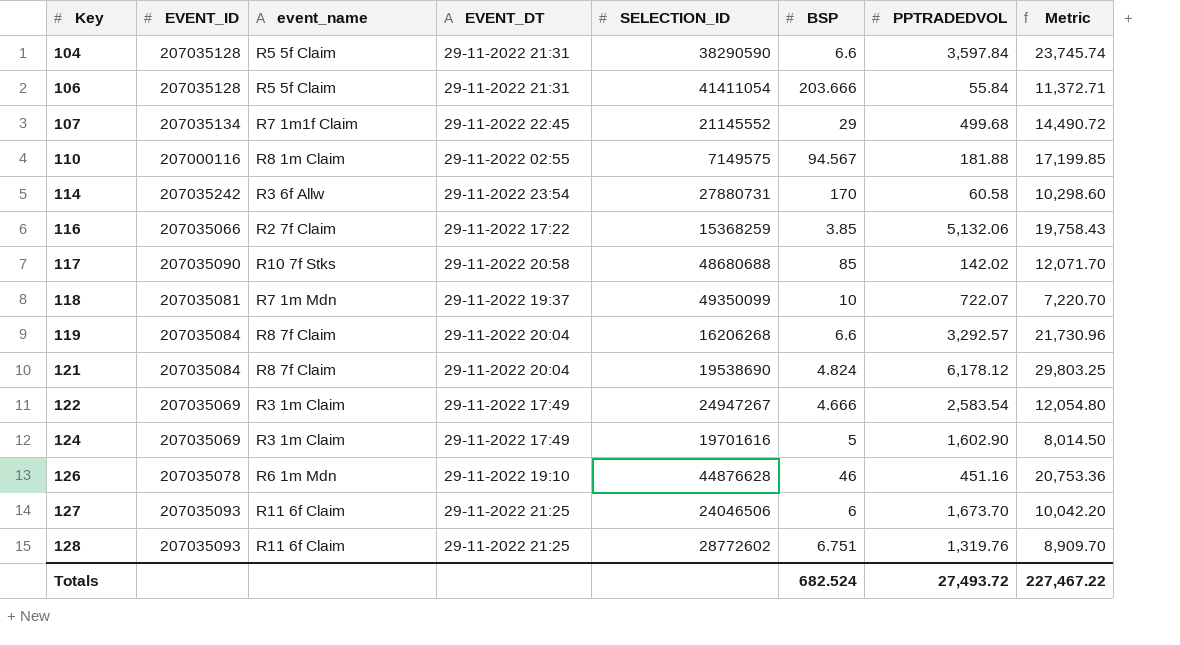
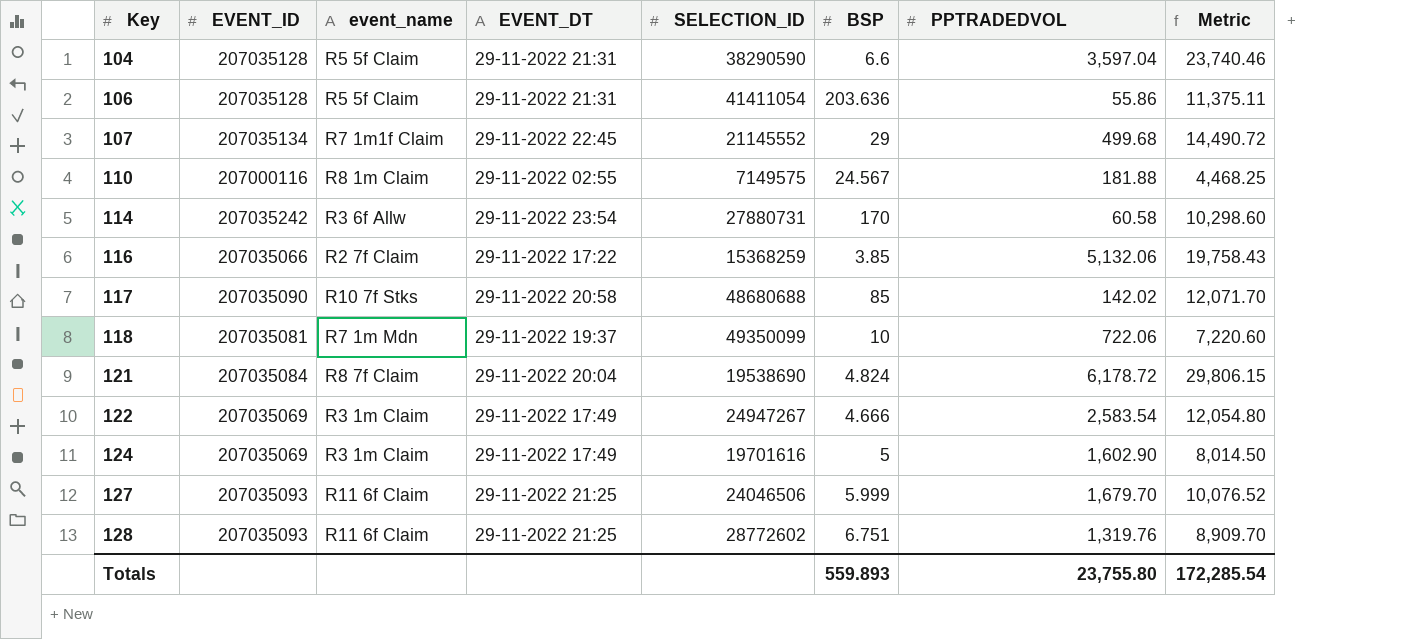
row 119: 207035084 | R8 7f Claim | 29-11-2022 20:04 | 16206268 | 6.6 | 3,292.57 | 21,730.96 -> none
row 126: 207035078 | R6 1m Mdn | 29-11-2022 19:10 | 44876628 | 46 | 451.16 | 20,753.36 -> none
104 | PPTRADEDVOL: 3,597.84 -> 3,597.04
104 | Metric: 23,745.74 -> 23,740.46
106 | BSP: 203.666 -> 203.636
106 | PPTRADEDVOL: 55.84 -> 55.86
106 | Metric: 11,372.71 -> 11,375.11
110 | BSP: 94.567 -> 24.567
110 | Metric: 17,199.85 -> 4,468.25
118 | PPTRADEDVOL: 722.07 -> 722.06
118 | Metric: 7,220.70 -> 7,220.60
121 | PPTRADEDVOL: 6,178.12 -> 6,178.72
121 | Metric: 29,803.25 -> 29,806.15
127 | BSP: 6 -> 5.999
127 | PPTRADEDVOL: 1,673.70 -> 1,679.70
127 | Metric: 10,042.20 -> 10,076.52
Totals | BSP: 682.524 -> 559.893
Totals | PPTRADEDVOL: 27,493.72 -> 23,755.80
Totals | Metric: 227,467.22 -> 172,285.54

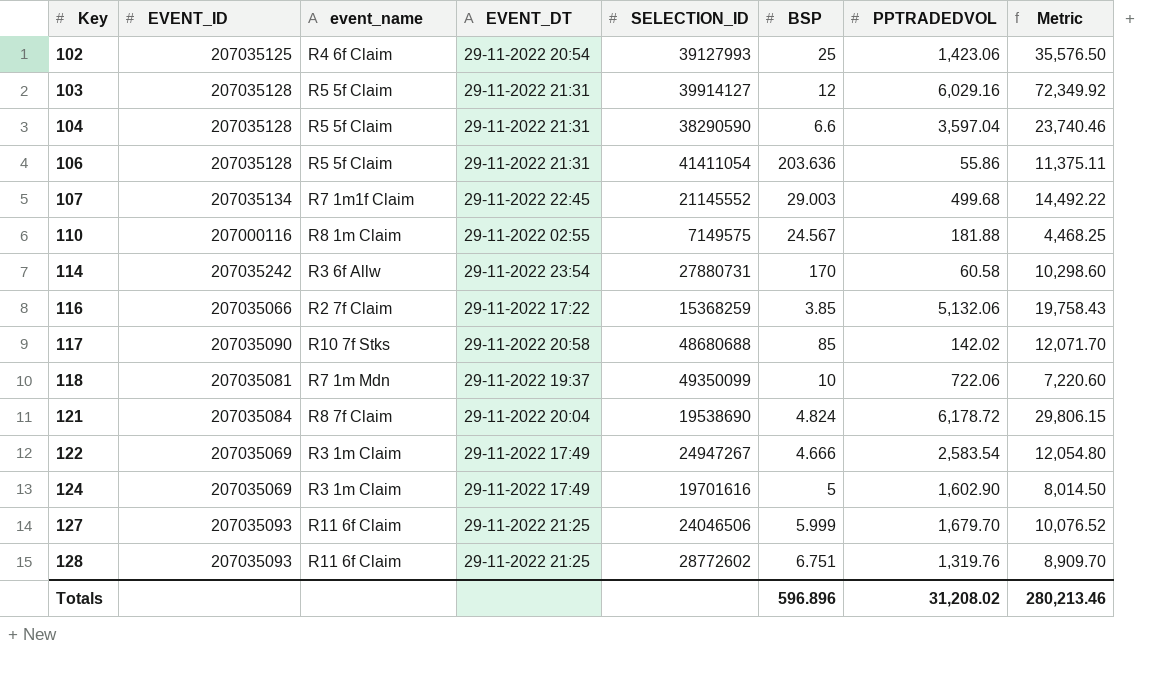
row 102: none -> 207035125 | R4 6f Claim | 29-11-2022 20:54 | 39127993 | 25 | 1,423.06 | 35,576.50
row 103: none -> 207035128 | R5 5f Claim | 29-11-2022 21:31 | 39914127 | 12 | 6,029.16 | 72,349.92
107 | BSP: 29 -> 29.003
107 | Metric: 14,490.72 -> 14,492.22
Totals | BSP: 559.893 -> 596.896
Totals | PPTRADEDVOL: 23,755.80 -> 31,208.02
Totals | Metric: 172,285.54 -> 280,213.46

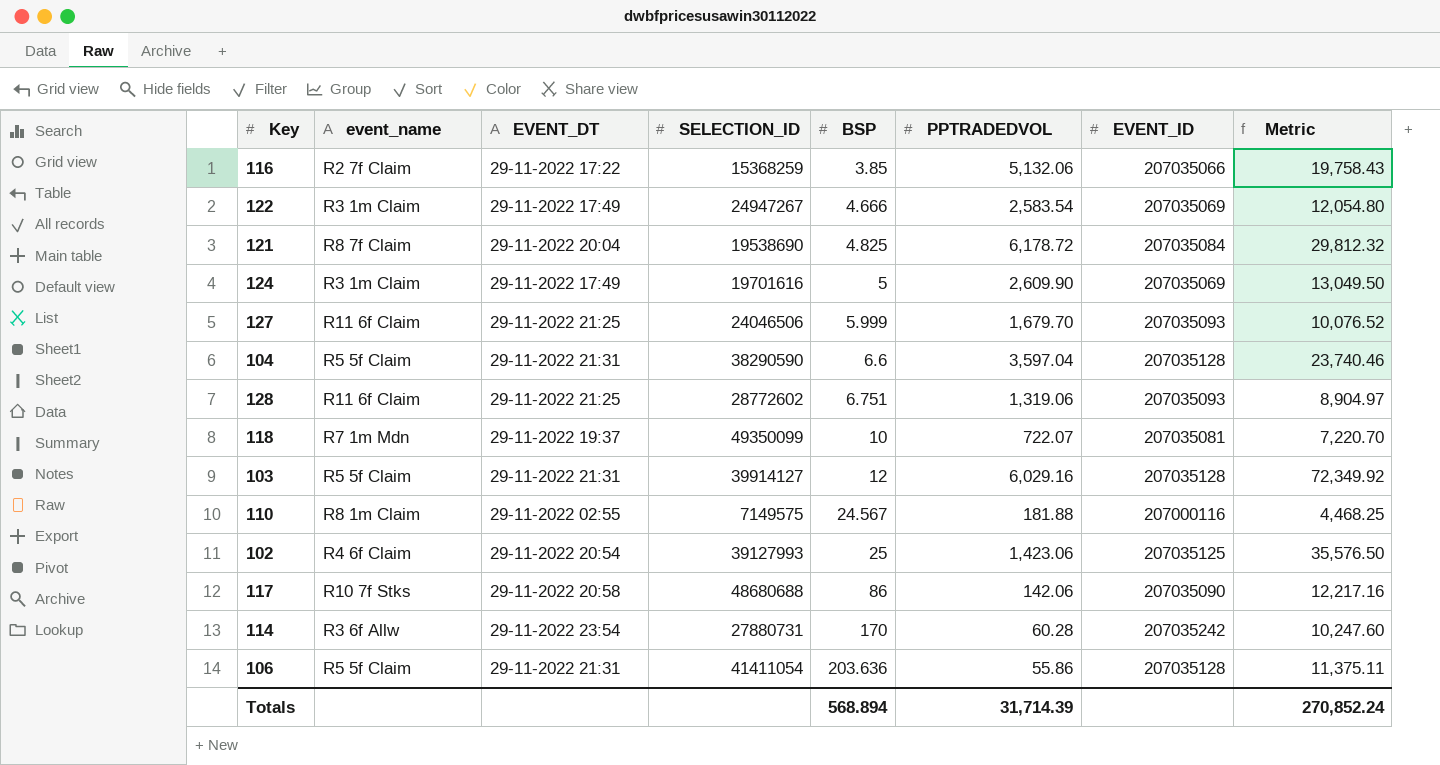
row order: Key ascending -> BSP ascending
column EVENT_ID | position: 2 -> 7
row 107: 207035134 | R7 1m1f Claim | 29-11-2022 22:45 | 21145552 | 29.003 | 499.68 | 14,492.22 -> none
121 | BSP: 4.824 -> 4.825
121 | Metric: 29,806.15 -> 29,812.32
124 | PPTRADEDVOL: 1,602.90 -> 2,609.90
124 | Metric: 8,014.50 -> 13,049.50
128 | PPTRADEDVOL: 1,319.76 -> 1,319.06
128 | Metric: 8,909.70 -> 8,904.97
118 | PPTRADEDVOL: 722.06 -> 722.07
118 | Metric: 7,220.60 -> 7,220.70
117 | BSP: 85 -> 86
117 | PPTRADEDVOL: 142.02 -> 142.06
117 | Metric: 12,071.70 -> 12,217.16
114 | PPTRADEDVOL: 60.58 -> 60.28
114 | Metric: 10,298.60 -> 10,247.60
Totals | BSP: 596.896 -> 568.894
Totals | PPTRADEDVOL: 31,208.02 -> 31,714.39
Totals | Metric: 280,213.46 -> 270,852.24

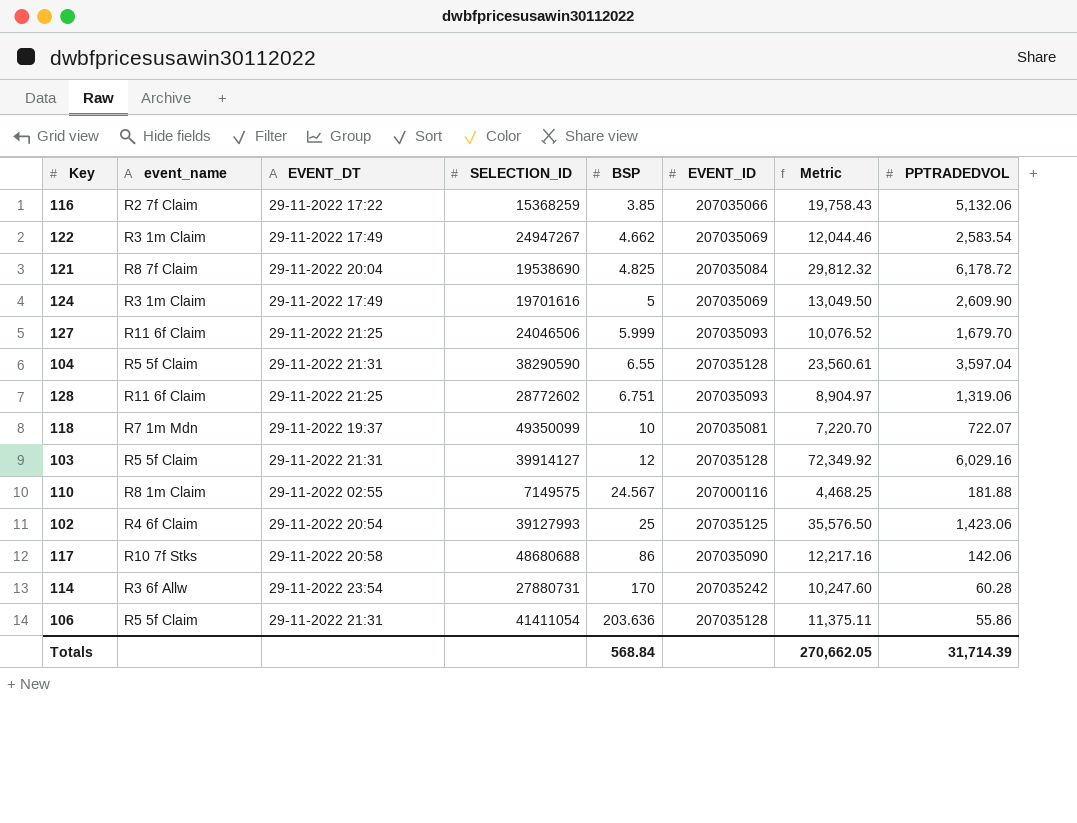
column PPTRADEDVOL | position: 6 -> 8
122 | BSP: 4.666 -> 4.662
122 | Metric: 12,054.80 -> 12,044.46
104 | BSP: 6.6 -> 6.55
104 | Metric: 23,740.46 -> 23,560.61
Totals | BSP: 568.894 -> 568.84
Totals | Metric: 270,852.24 -> 270,662.05

